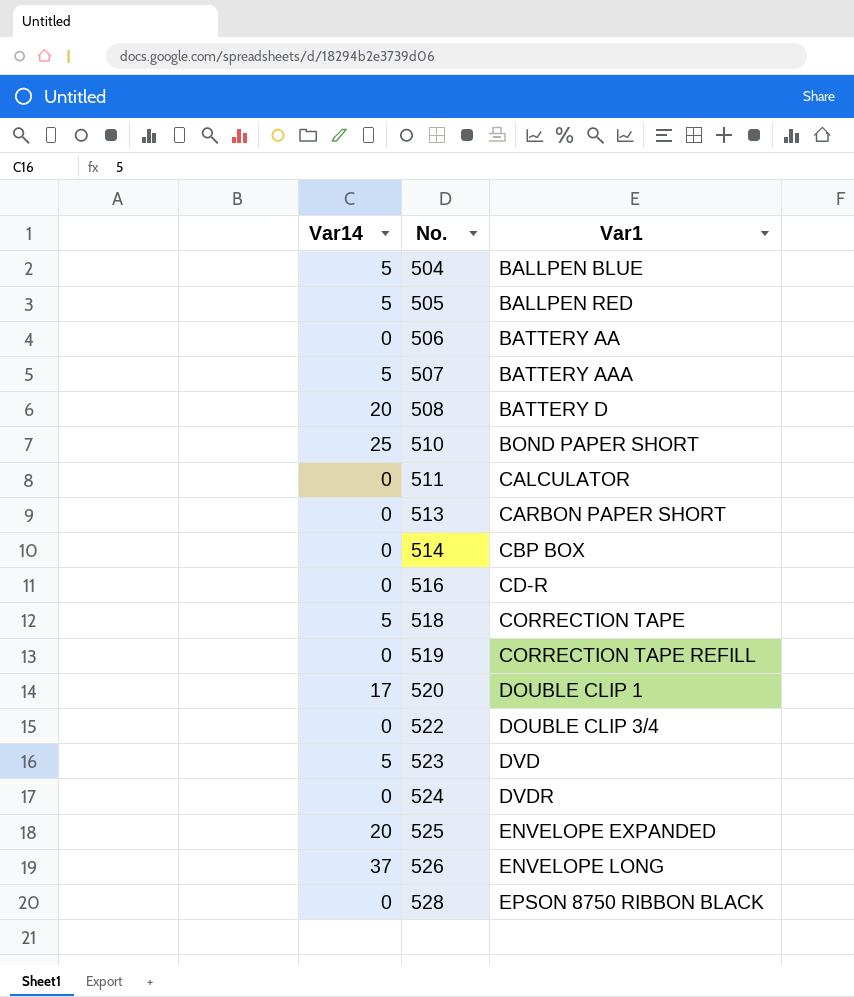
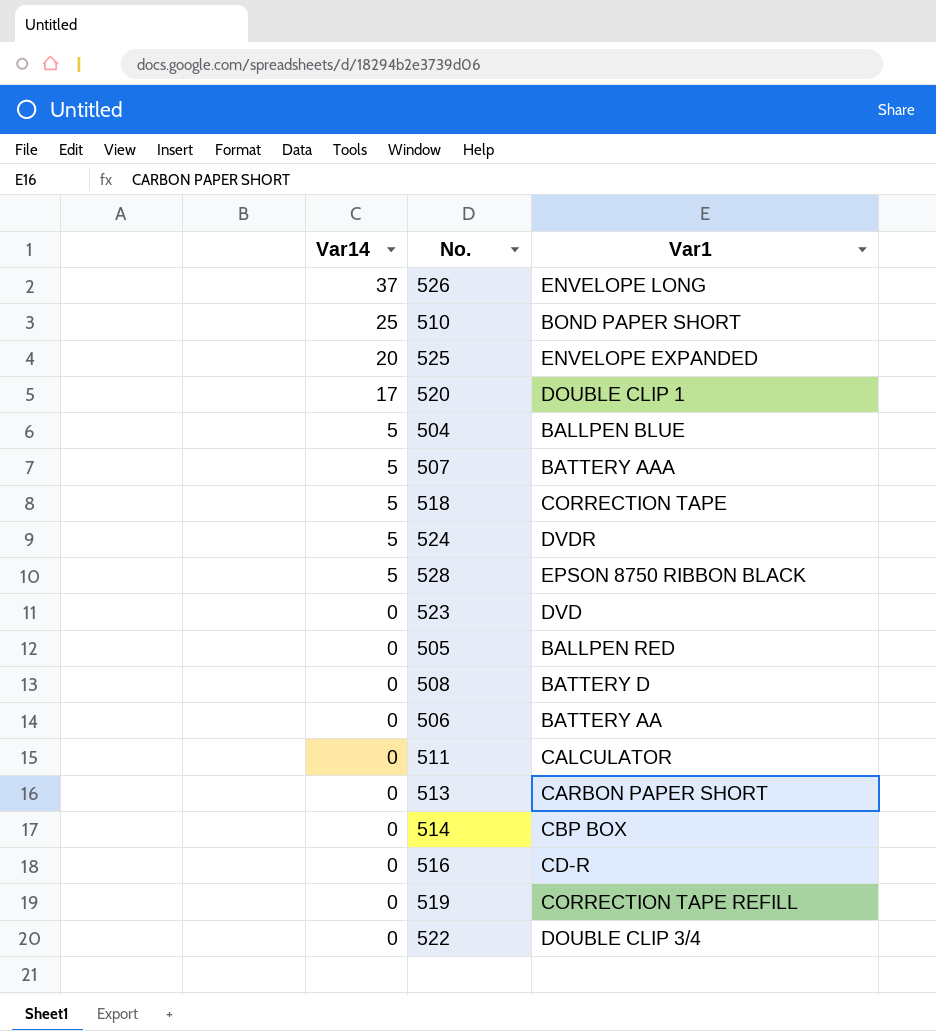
row order: No. ascending -> Var14 descending
524 | Var14: 0 -> 5
528 | Var14: 0 -> 5
523 | Var14: 5 -> 0
505 | Var14: 5 -> 0
508 | Var14: 20 -> 0

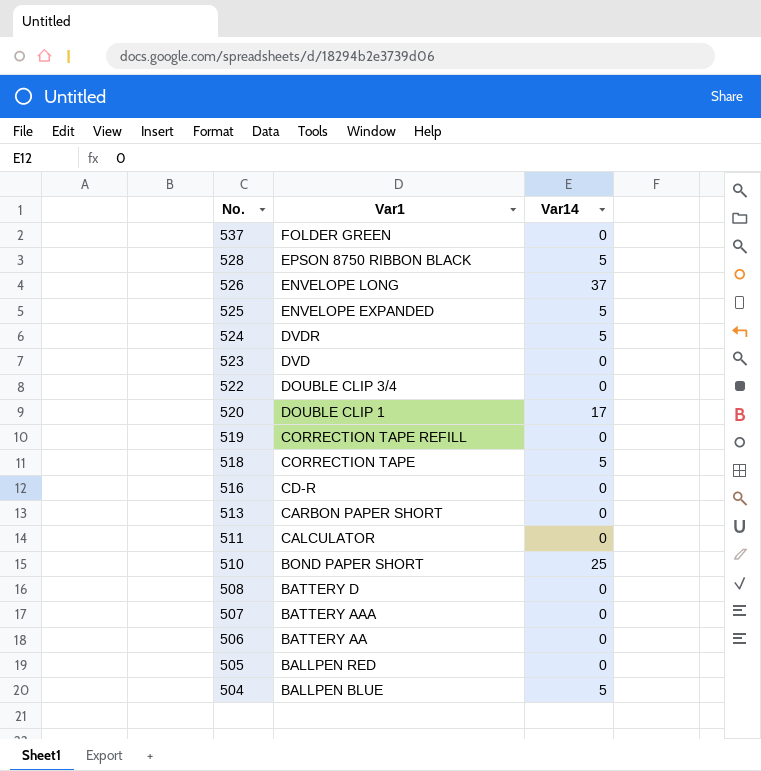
row order: Var14 descending -> No. descending
column Var14 | position: 1 -> 3
row 514: 0 | CBP BOX -> none
row 537: none -> FOLDER GREEN | 0
525 | Var14: 20 -> 5
507 | Var14: 5 -> 0

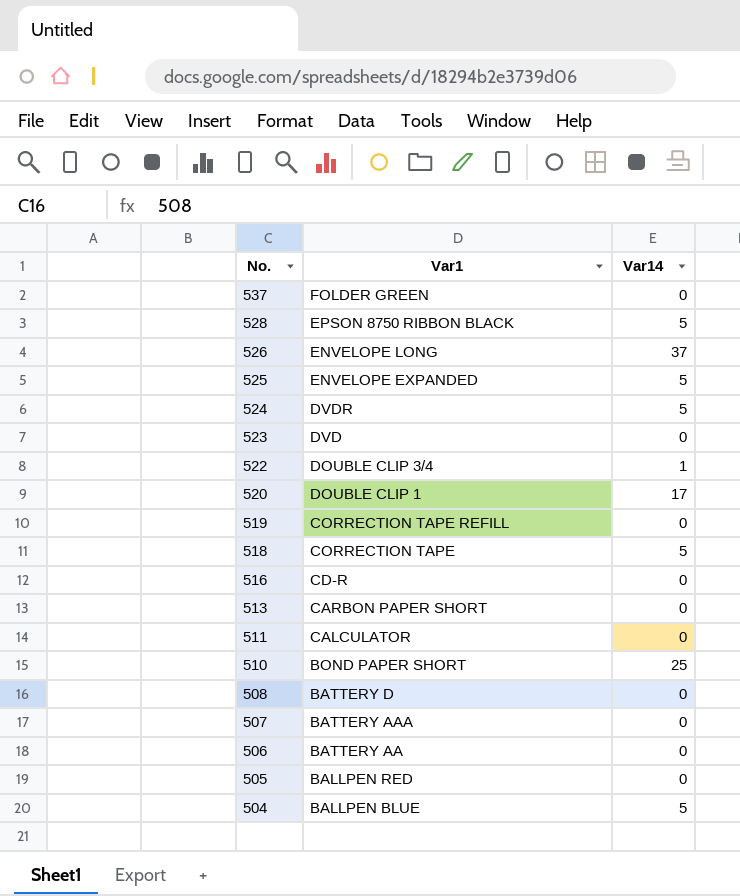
522 | Var14: 0 -> 1

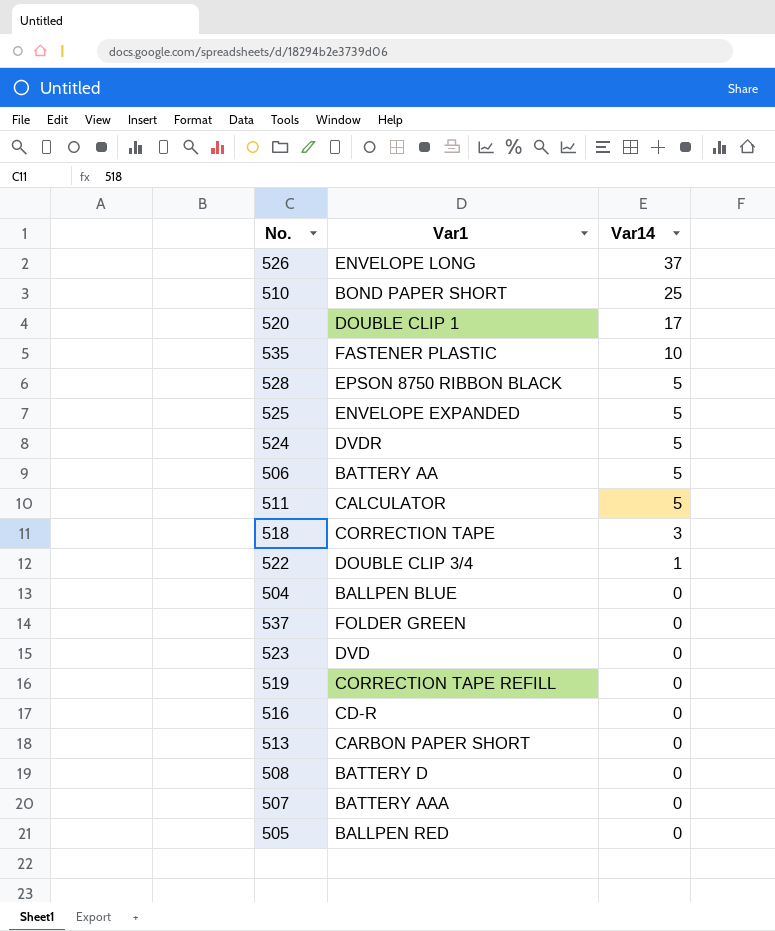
row order: No. descending -> Var14 descending
row 535: none -> FASTENER PLASTIC | 10
506 | Var14: 0 -> 5
511 | Var14: 0 -> 5
518 | Var14: 5 -> 3
504 | Var14: 5 -> 0

